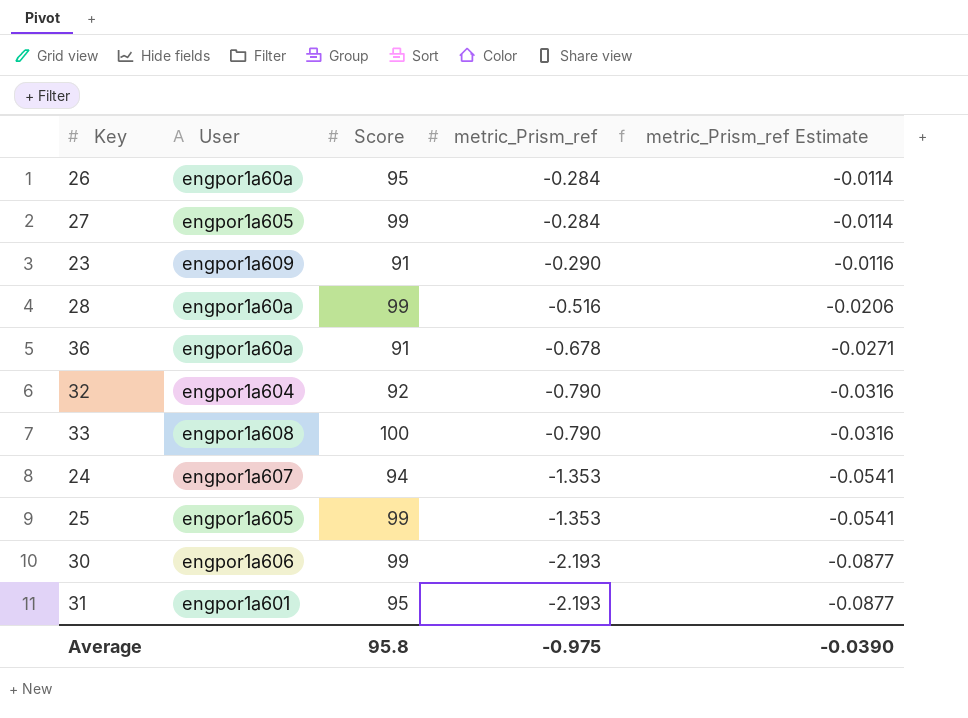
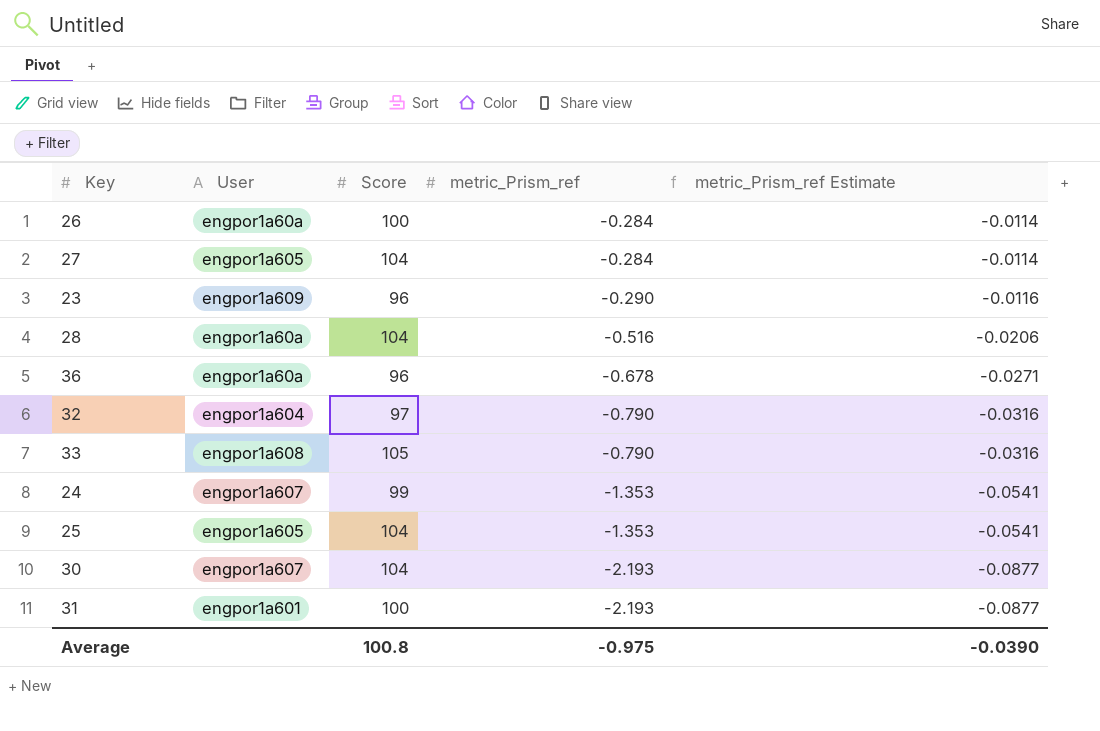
26 | Score: 95 -> 100
27 | Score: 99 -> 104
23 | Score: 91 -> 96
28 | Score: 99 -> 104
36 | Score: 91 -> 96
32 | Score: 92 -> 97
33 | Score: 100 -> 105
24 | Score: 94 -> 99
25 | Score: 99 -> 104
30 | User: engpor1a606 -> engpor1a607
30 | Score: 99 -> 104
31 | Score: 95 -> 100
Average | Score: 95.8 -> 100.8

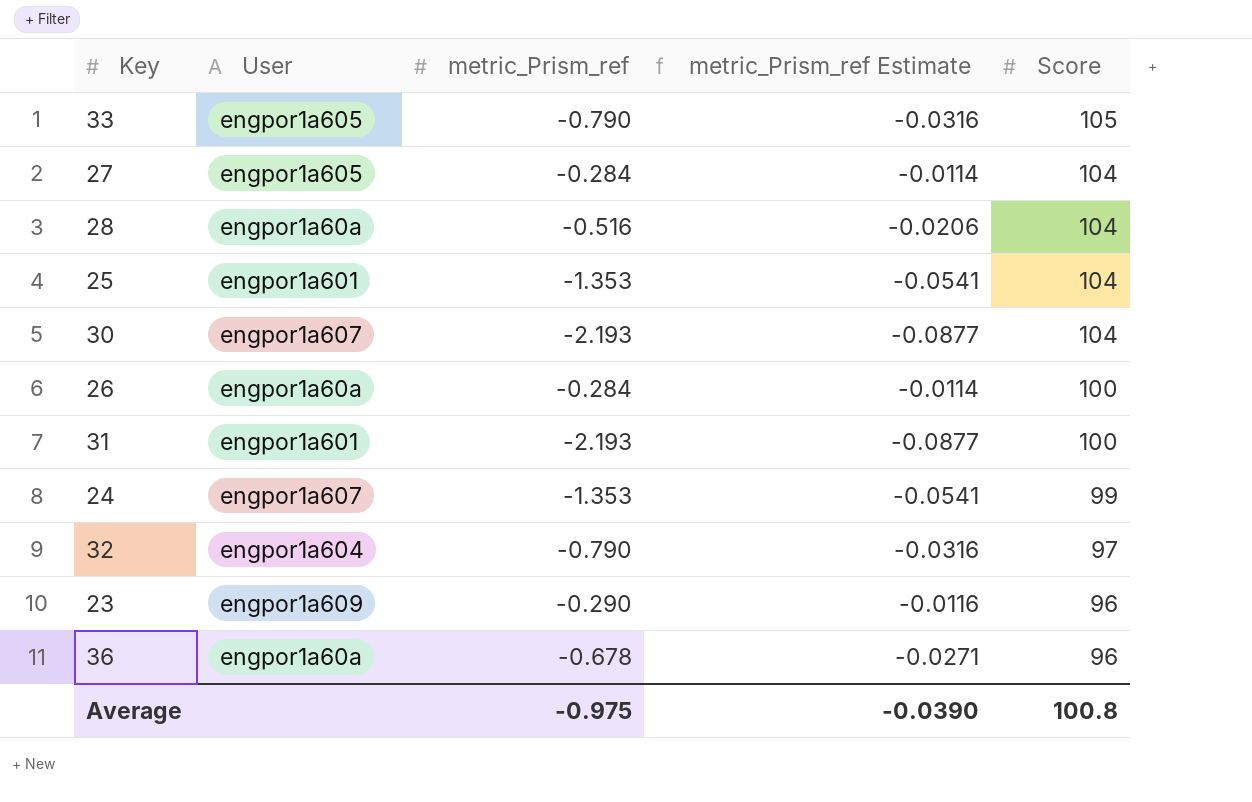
row order: metric_Prism_ref descending -> Score descending
column Score | position: 3 -> 5
33 | User: engpor1a608 -> engpor1a605
25 | User: engpor1a605 -> engpor1a601

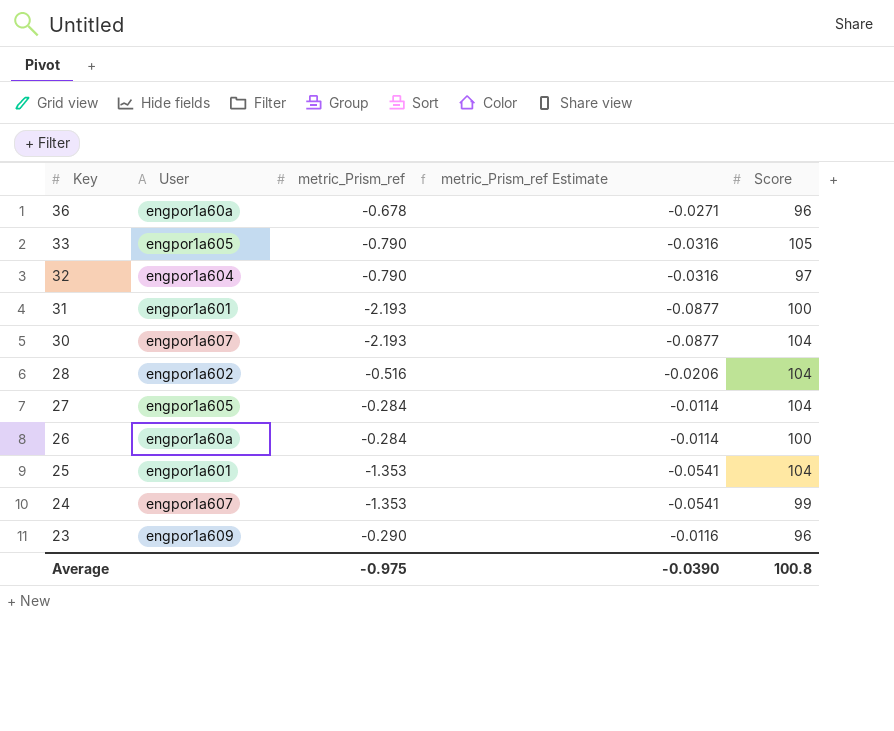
row order: Score descending -> Key descending
28 | User: engpor1a60a -> engpor1a602

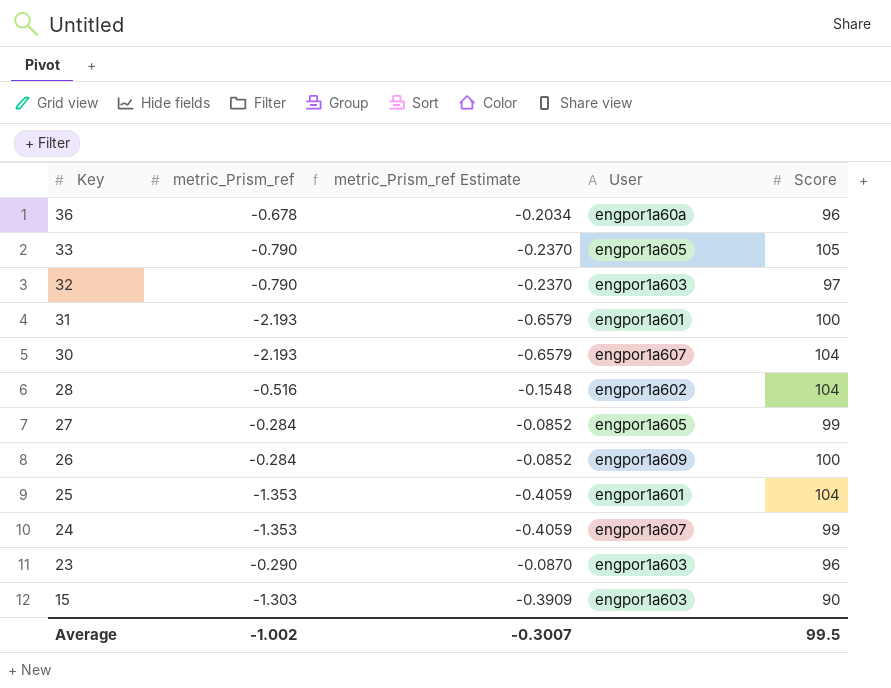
column metric_Prism_ref Estimate | formula: [metric_Prism_ref] * 0.04 -> [metric_Prism_ref] * 0.3
column User | position: 2 -> 4
32 | User: engpor1a604 -> engpor1a603
27 | Score: 104 -> 99
26 | User: engpor1a60a -> engpor1a609
23 | User: engpor1a609 -> engpor1a603
row 15: none -> -1.303 | -0.3909 | engpor1a603 | 90
Average | metric_Prism_ref: -0.975 -> -1.002
Average | metric_Prism_ref Estimate: -0.0390 -> -0.3007
Average | Score: 100.8 -> 99.5

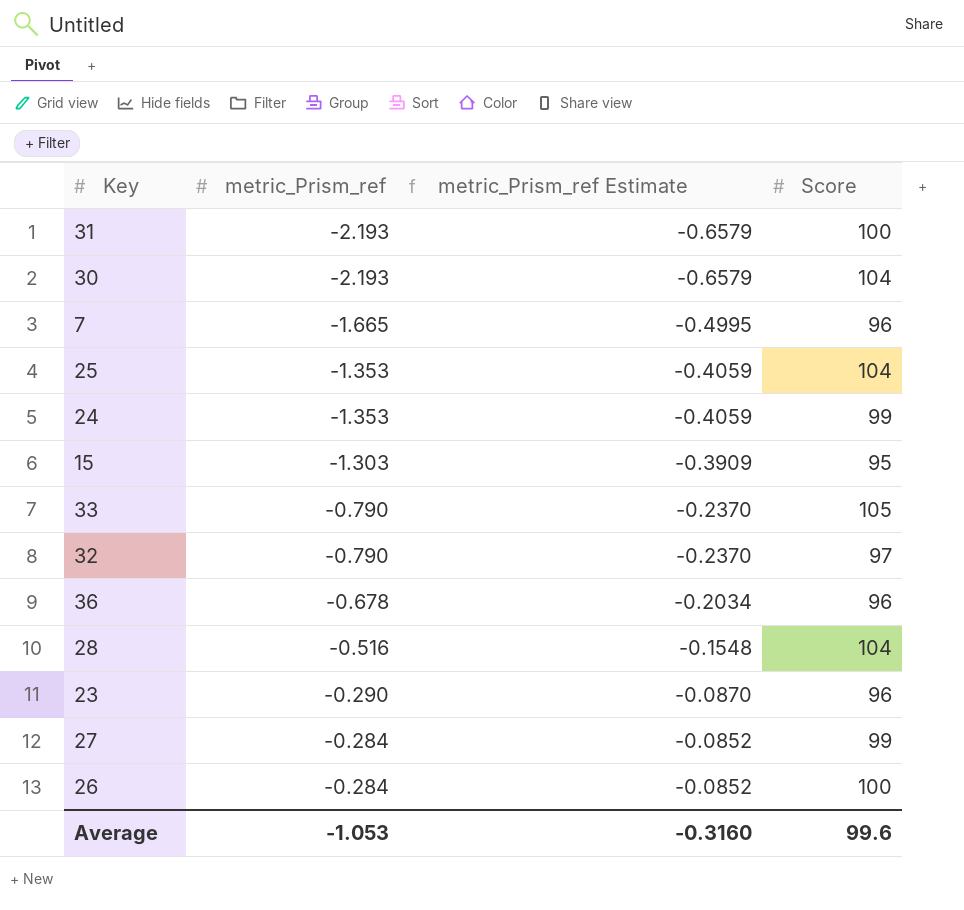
row order: Key descending -> metric_Prism_ref ascending
column User | position: 4 -> none
row 7: none -> -1.665 | -0.4995 | 96
15 | Score: 90 -> 95
Average | metric_Prism_ref: -1.002 -> -1.053
Average | metric_Prism_ref Estimate: -0.3007 -> -0.3160
Average | Score: 99.5 -> 99.6

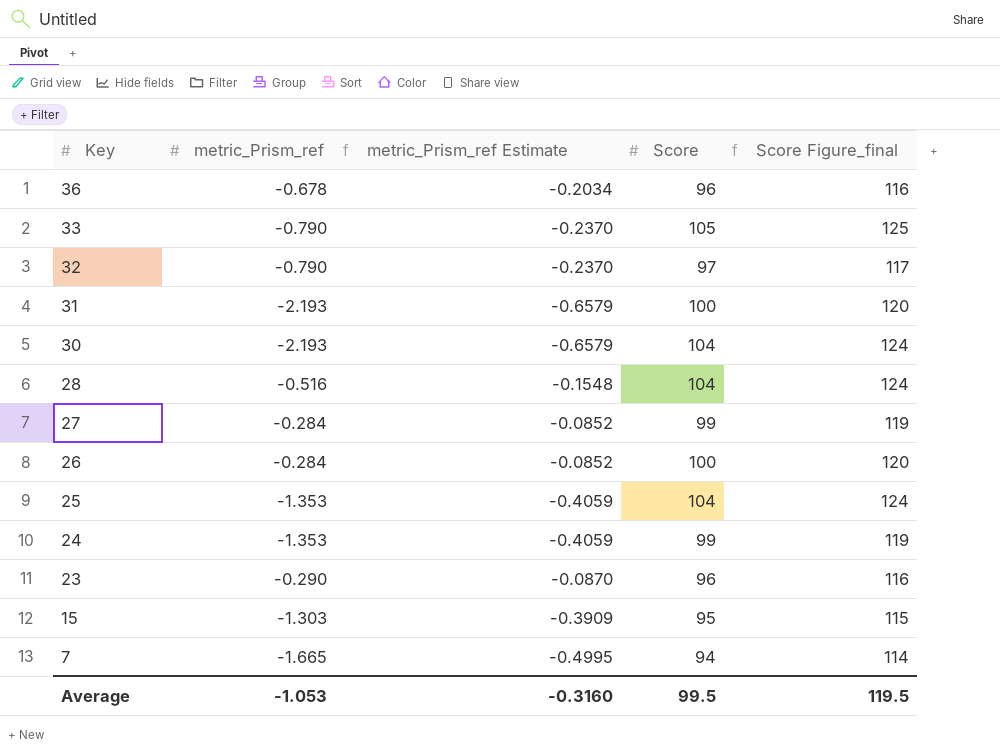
row order: metric_Prism_ref ascending -> Key descending
column Score Figure_final | formula: none -> [Score] + 20
7 | Score: 96 -> 94
Average | Score: 99.6 -> 99.5

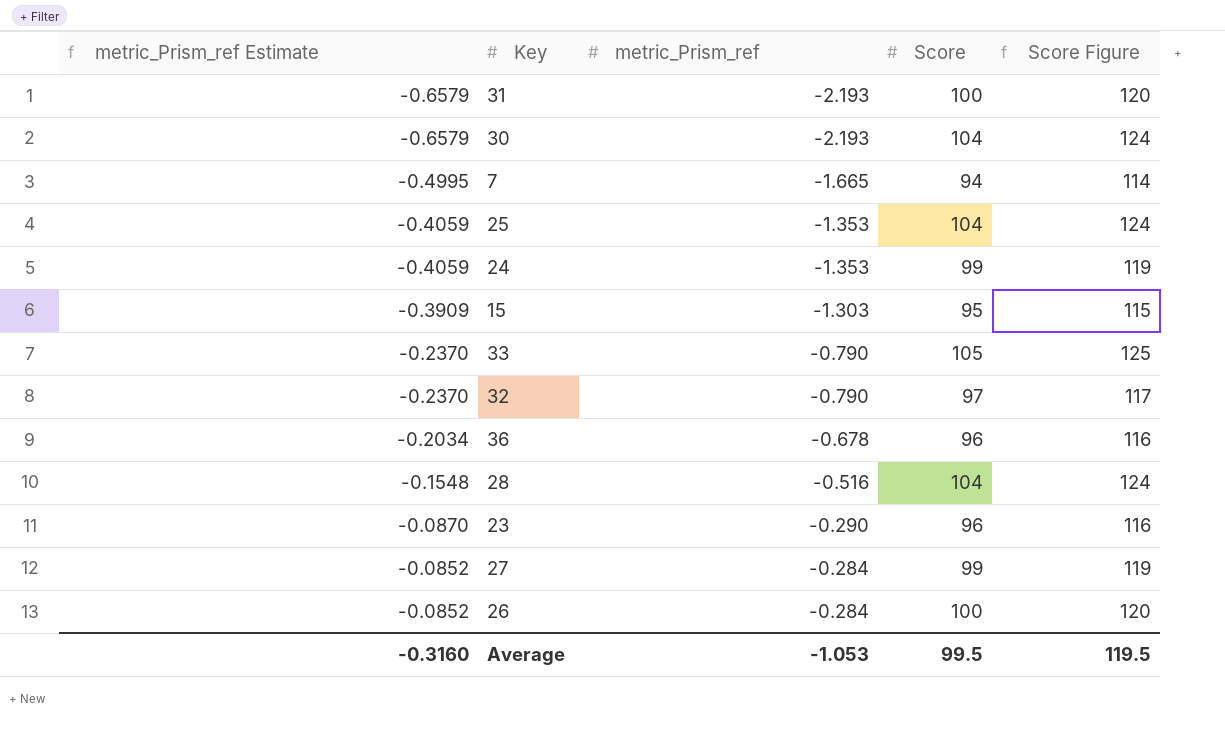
row order: Key descending -> metric_Prism_ref Estimate ascending
column metric_Prism_ref Estimate | position: 3 -> 1
column name: Score Figure_final -> Score Figure

